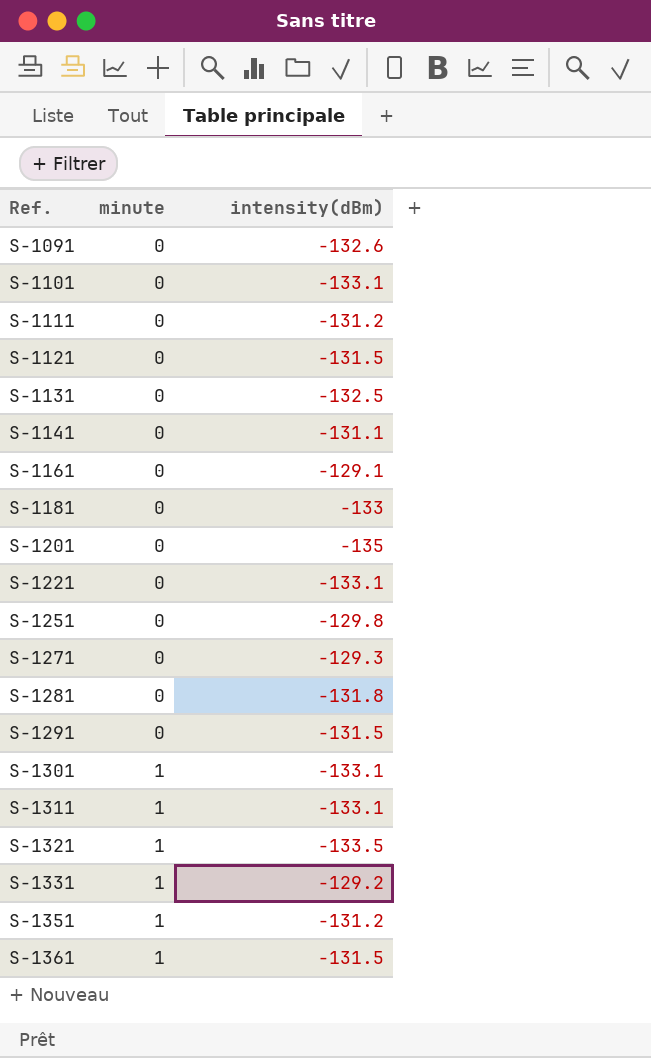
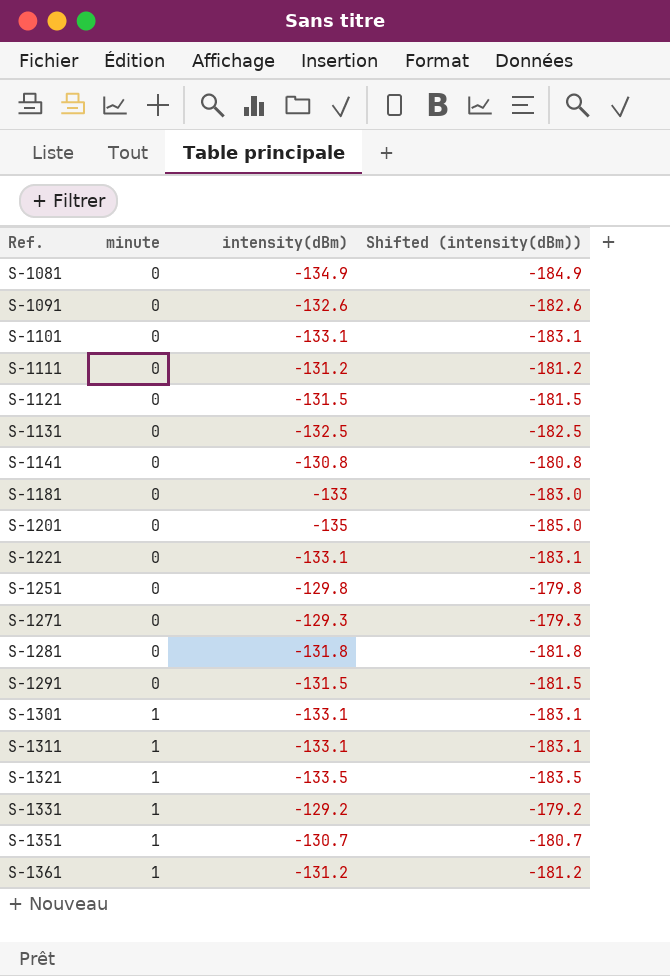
column Shifted (intensity(dBm)) | formula: none -> [intensity(dBm)] - 50
row S-1161: 0 | -129.1 -> none
row S-1081: none -> 0 | -134.9 | -184.9
S-1141 | intensity(dBm): -131.1 -> -130.8
S-1351 | intensity(dBm): -131.2 -> -130.7
S-1361 | intensity(dBm): -131.5 -> -131.2

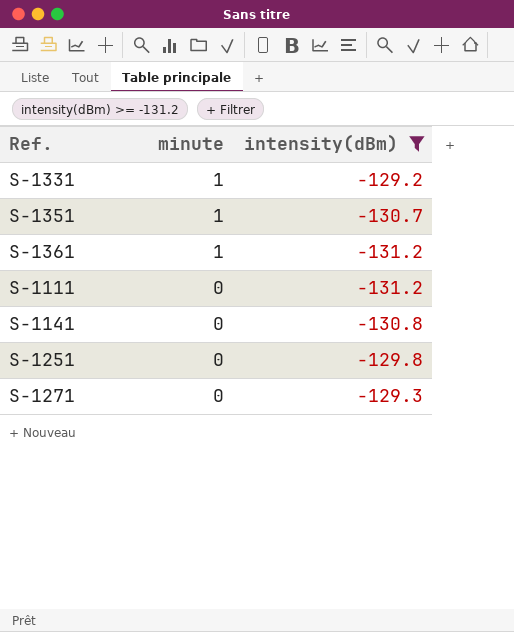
filter: none -> intensity(dBm) >= -131.2
row order: Ref. ascending -> minute descending
column Shifted (intensity(dBm)) | formula: [intensity(dBm)] - 50 -> none

